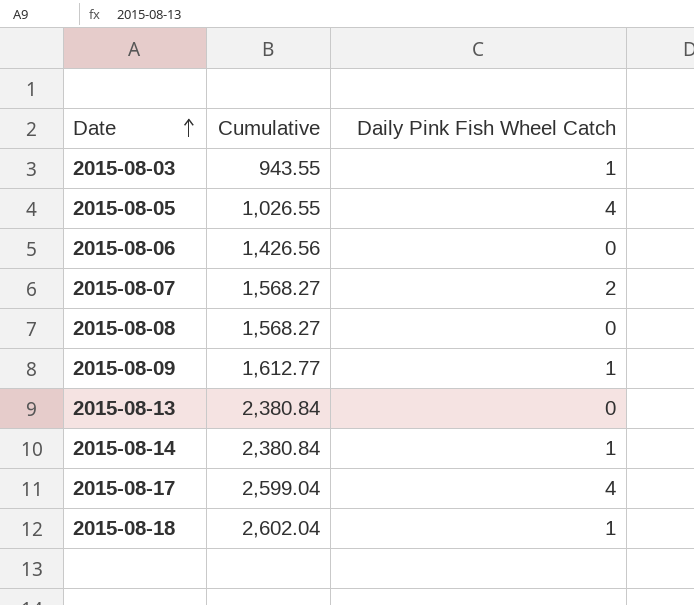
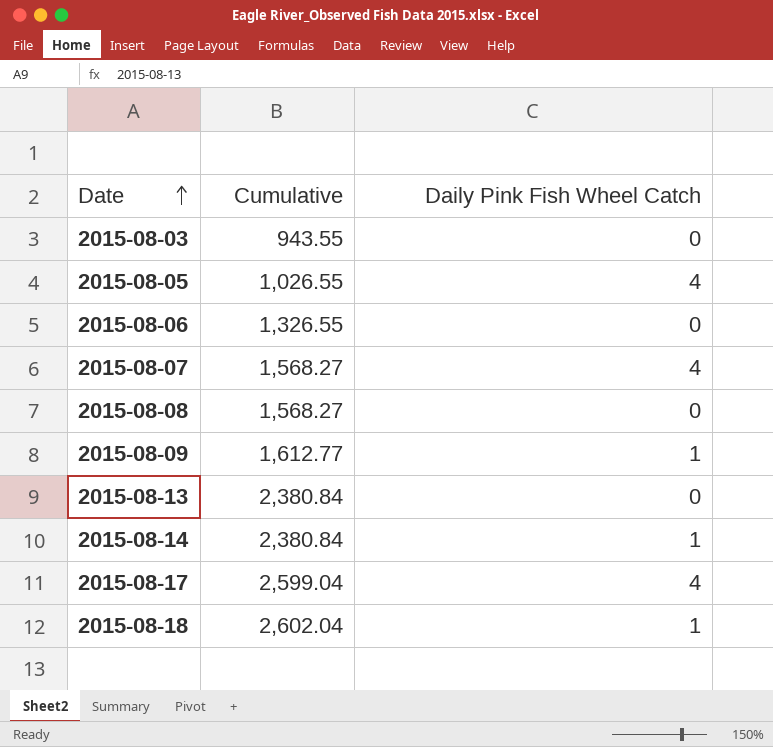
2015-08-03 | Daily Pink Fish Wheel Catch: 1 -> 0
2015-08-06 | Cumulative: 1,426.56 -> 1,326.55
2015-08-07 | Daily Pink Fish Wheel Catch: 2 -> 4

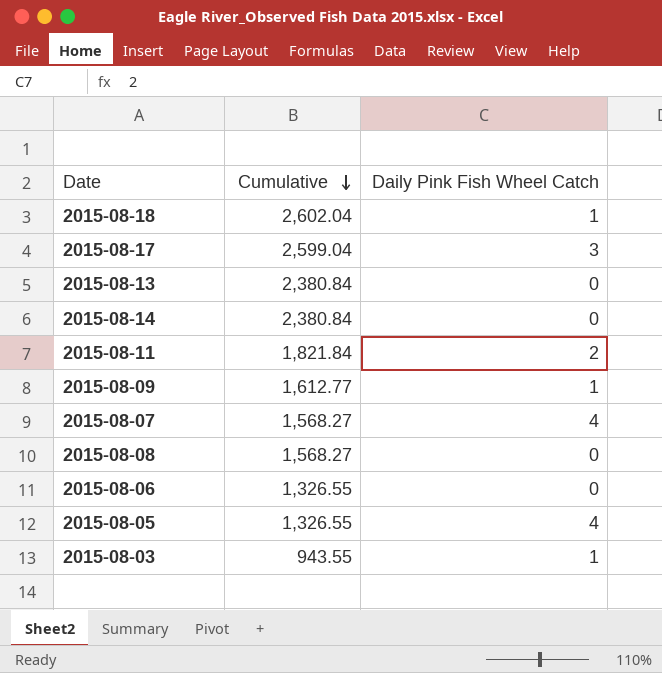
row order: Date ascending -> Cumulative descending
2015-08-17 | Daily Pink Fish Wheel Catch: 4 -> 3
2015-08-14 | Daily Pink Fish Wheel Catch: 1 -> 0
row 2015-08-11: none -> 1,821.84 | 2
2015-08-05 | Cumulative: 1,026.55 -> 1,326.55
2015-08-03 | Daily Pink Fish Wheel Catch: 0 -> 1

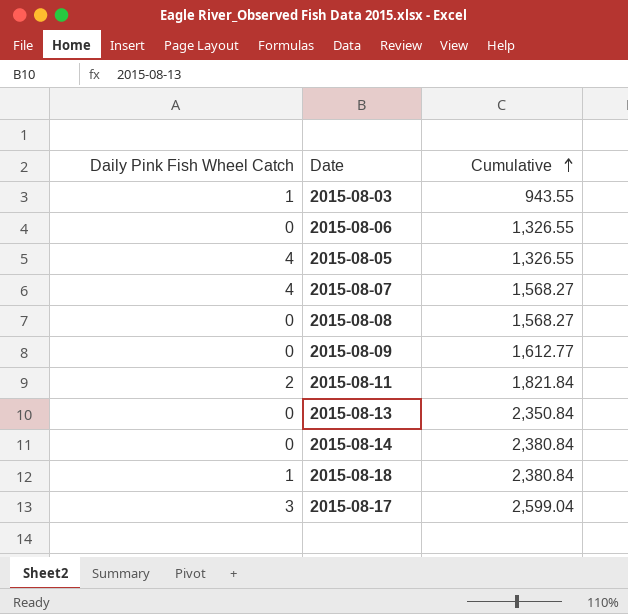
row order: Cumulative descending -> Cumulative ascending
column Daily Pink Fish Wheel Catch | position: 3 -> 1
2015-08-09 | Daily Pink Fish Wheel Catch: 1 -> 0
2015-08-13 | Cumulative: 2,380.84 -> 2,350.84
2015-08-18 | Cumulative: 2,602.04 -> 2,380.84

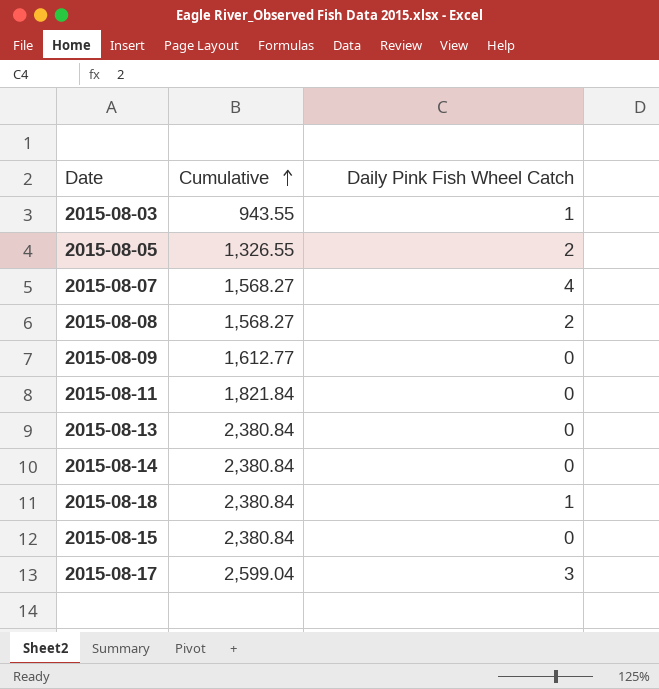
column Daily Pink Fish Wheel Catch | position: 1 -> 3
row 2015-08-06: 0 | 1,326.55 -> none
2015-08-05 | Daily Pink Fish Wheel Catch: 4 -> 2
2015-08-08 | Daily Pink Fish Wheel Catch: 0 -> 2
2015-08-11 | Daily Pink Fish Wheel Catch: 2 -> 0
2015-08-13 | Cumulative: 2,350.84 -> 2,380.84
row 2015-08-15: none -> 2,380.84 | 0

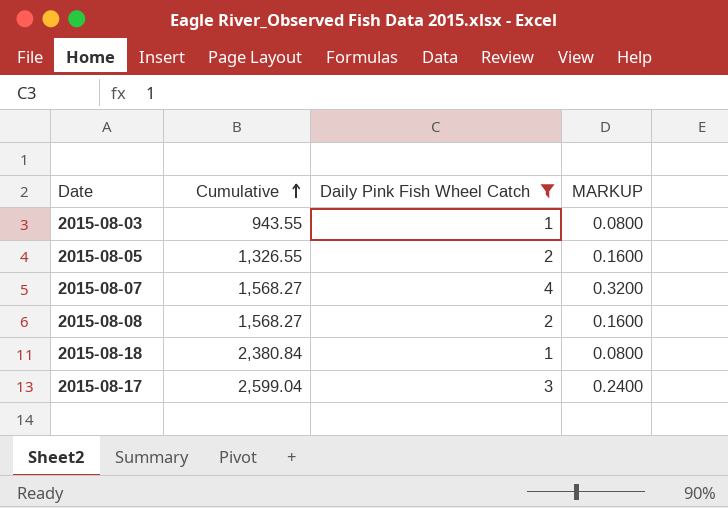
filter: none -> Daily Pink Fish Wheel Catch != 0
column MARKUP | formula: none -> [Daily Pink Fish Wheel Catch] * 0.08

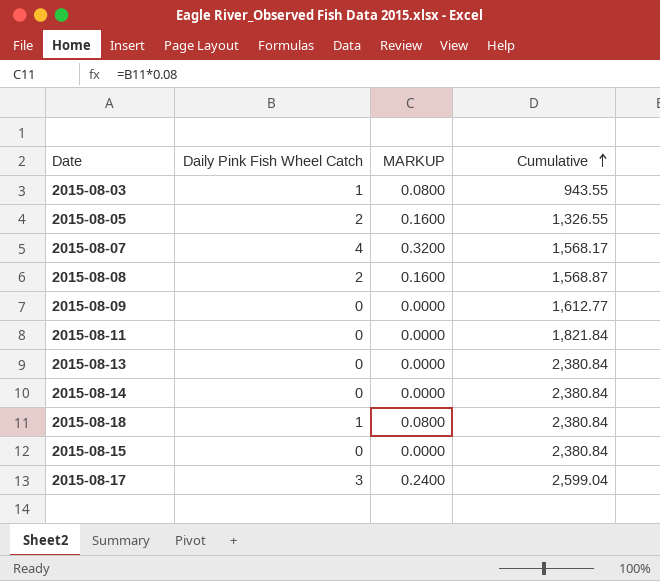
filter: Daily Pink Fish Wheel Catch != 0 -> none
column Cumulative | position: 2 -> 4
2015-08-07 | Cumulative: 1,568.27 -> 1,568.17
2015-08-08 | Cumulative: 1,568.27 -> 1,568.87

